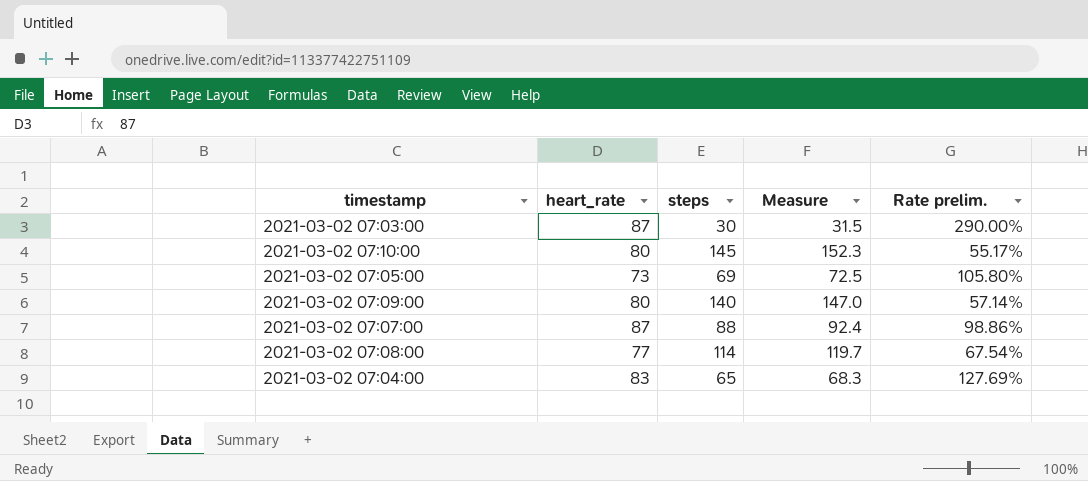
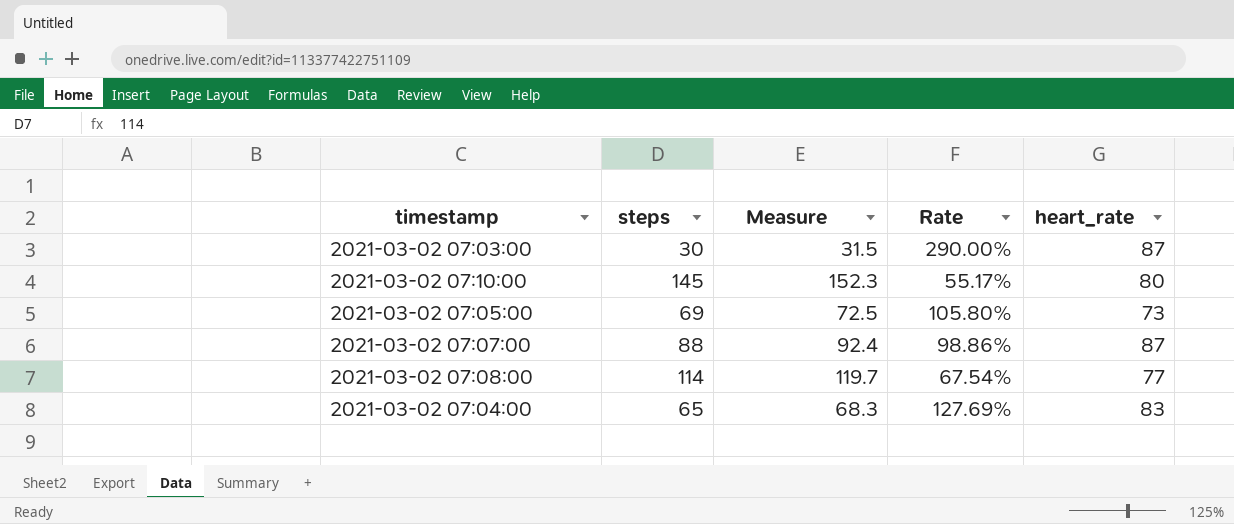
column name: Rate prelim. -> Rate
column heart_rate | position: 2 -> 5
row 2021-03-02 07:09:00: 80 | 140 | 147.0 | 57.14% -> none

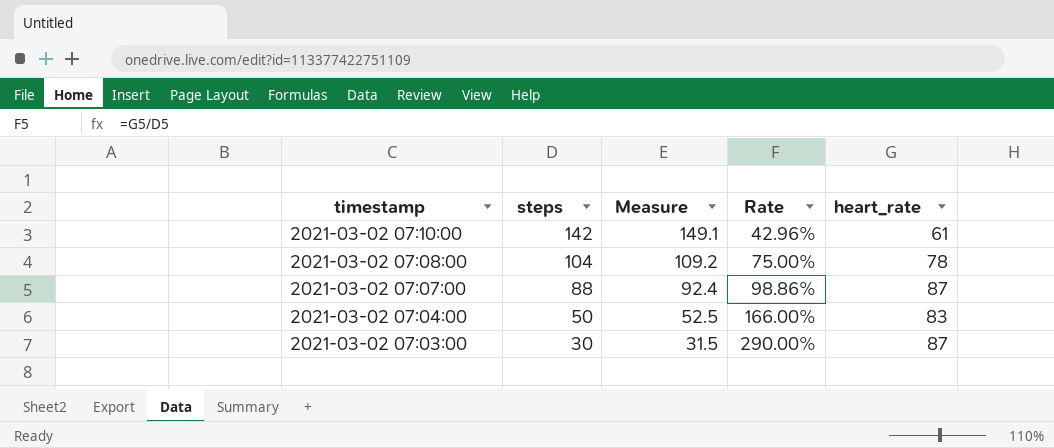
row order: none -> timestamp descending
row 2021-03-02 07:05:00: 69 | 72.5 | 105.80% | 73 -> none
2021-03-02 07:10:00 | steps: 145 -> 142
2021-03-02 07:10:00 | Measure: 152.3 -> 149.1
2021-03-02 07:10:00 | Rate: 55.17% -> 42.96%
2021-03-02 07:10:00 | heart_rate: 80 -> 61
2021-03-02 07:08:00 | steps: 114 -> 104
2021-03-02 07:08:00 | Measure: 119.7 -> 109.2
2021-03-02 07:08:00 | Rate: 67.54% -> 75.00%
2021-03-02 07:08:00 | heart_rate: 77 -> 78
2021-03-02 07:04:00 | steps: 65 -> 50
2021-03-02 07:04:00 | Measure: 68.3 -> 52.5
2021-03-02 07:04:00 | Rate: 127.69% -> 166.00%

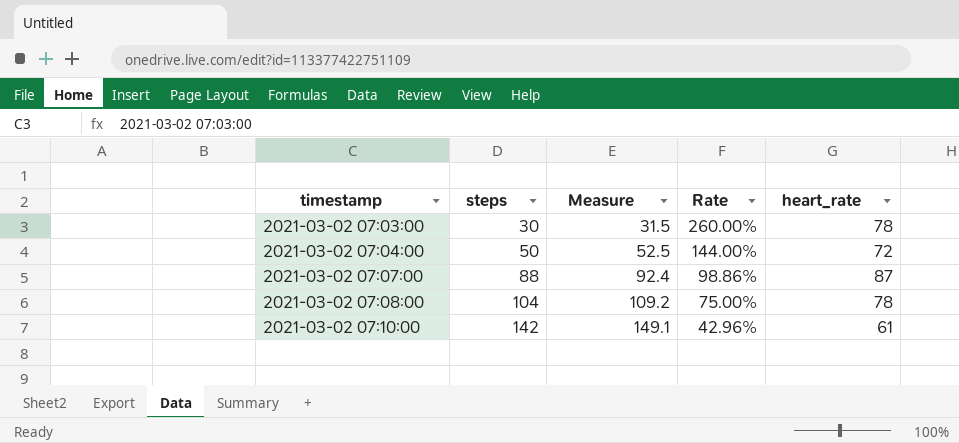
row order: timestamp descending -> timestamp ascending
2021-03-02 07:03:00 | Rate: 290.00% -> 260.00%
2021-03-02 07:03:00 | heart_rate: 87 -> 78
2021-03-02 07:04:00 | Rate: 166.00% -> 144.00%
2021-03-02 07:04:00 | heart_rate: 83 -> 72

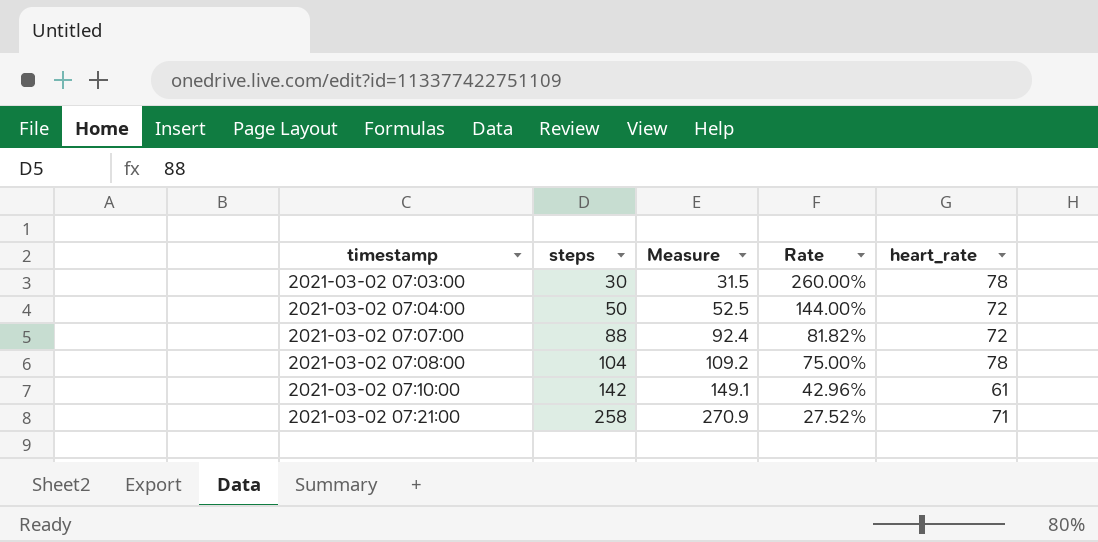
2021-03-02 07:07:00 | Rate: 98.86% -> 81.82%
2021-03-02 07:07:00 | heart_rate: 87 -> 72
row 2021-03-02 07:21:00: none -> 258 | 270.9 | 27.52% | 71

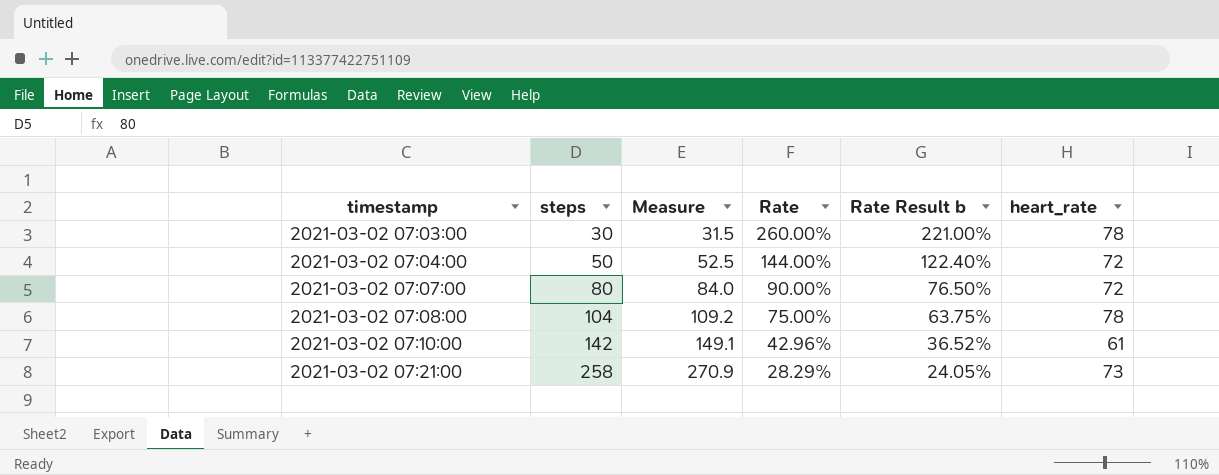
column Rate Result b | formula: none -> [Rate] * 0.85
2021-03-02 07:07:00 | steps: 88 -> 80
2021-03-02 07:07:00 | Measure: 92.4 -> 84.0
2021-03-02 07:07:00 | Rate: 81.82% -> 90.00%
2021-03-02 07:21:00 | Rate: 27.52% -> 28.29%
2021-03-02 07:21:00 | heart_rate: 71 -> 73

